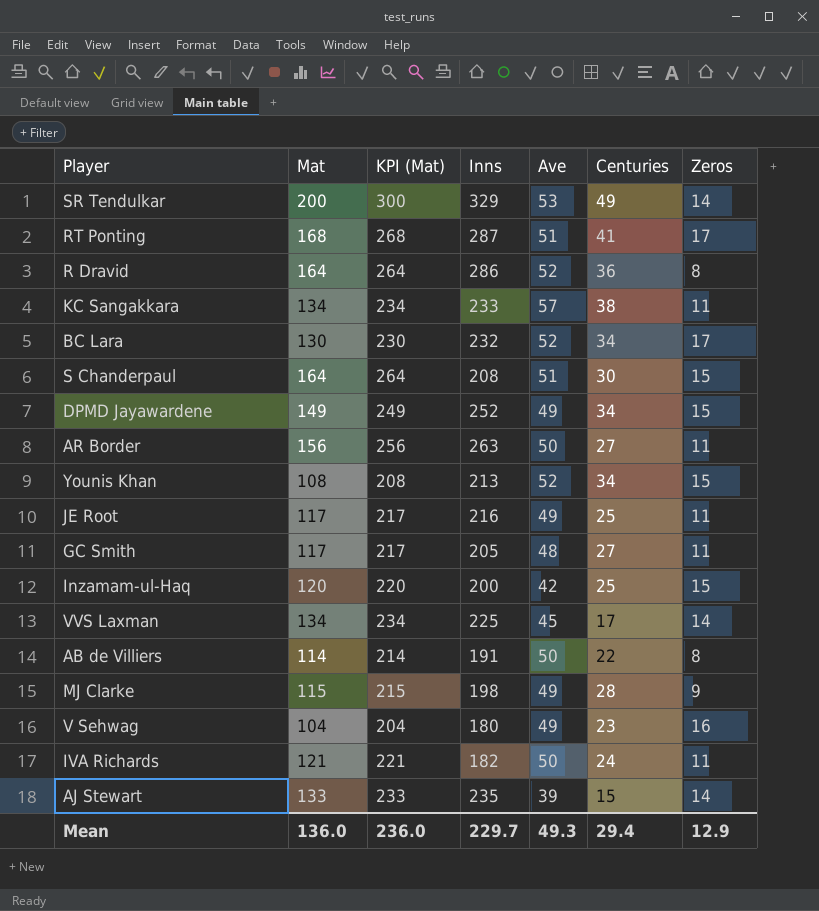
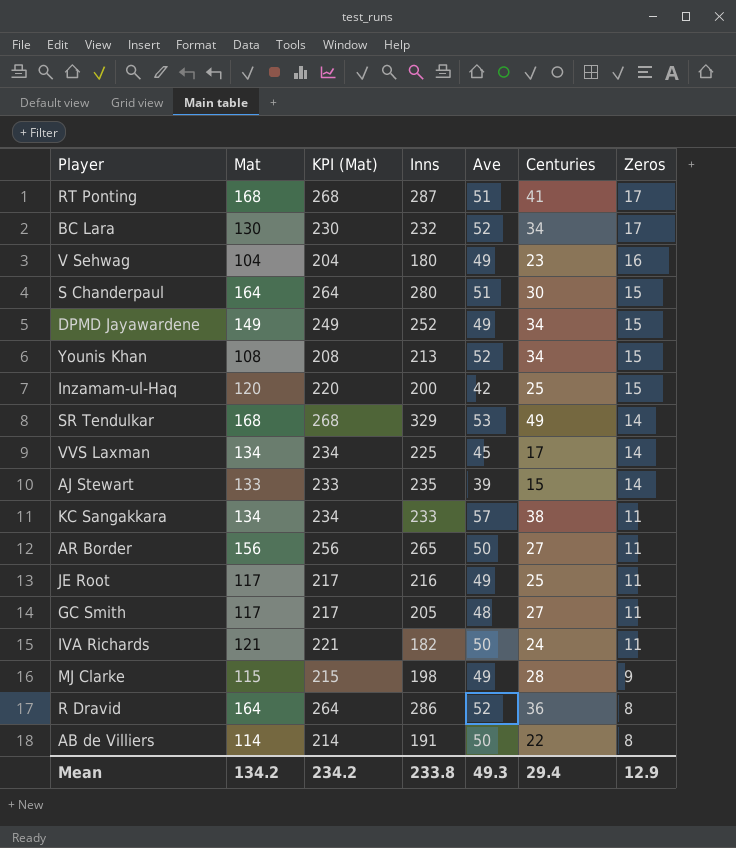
row order: none -> Zeros descending
S Chanderpaul | Inns: 208 -> 280
SR Tendulkar | Mat: 200 -> 168
SR Tendulkar | KPI (Mat): 300 -> 268
AR Border | Inns: 263 -> 265
Mean | Mat: 136.0 -> 134.2
Mean | KPI (Mat): 236.0 -> 234.2
Mean | Inns: 229.7 -> 233.8

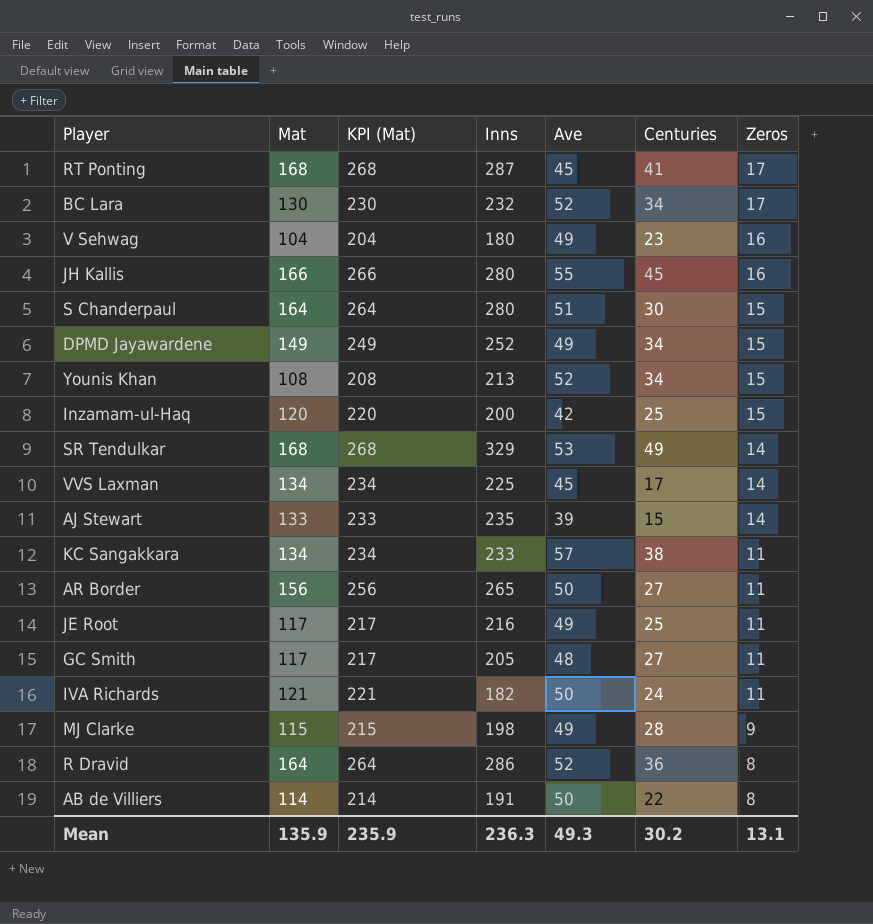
RT Ponting | Ave: 51 -> 45
row JH Kallis: none -> 166 | 266 | 280 | 55 | 45 | 16
Mean | Mat: 134.2 -> 135.9
Mean | KPI (Mat): 234.2 -> 235.9
Mean | Inns: 233.8 -> 236.3
Mean | Centuries: 29.4 -> 30.2
Mean | Zeros: 12.9 -> 13.1

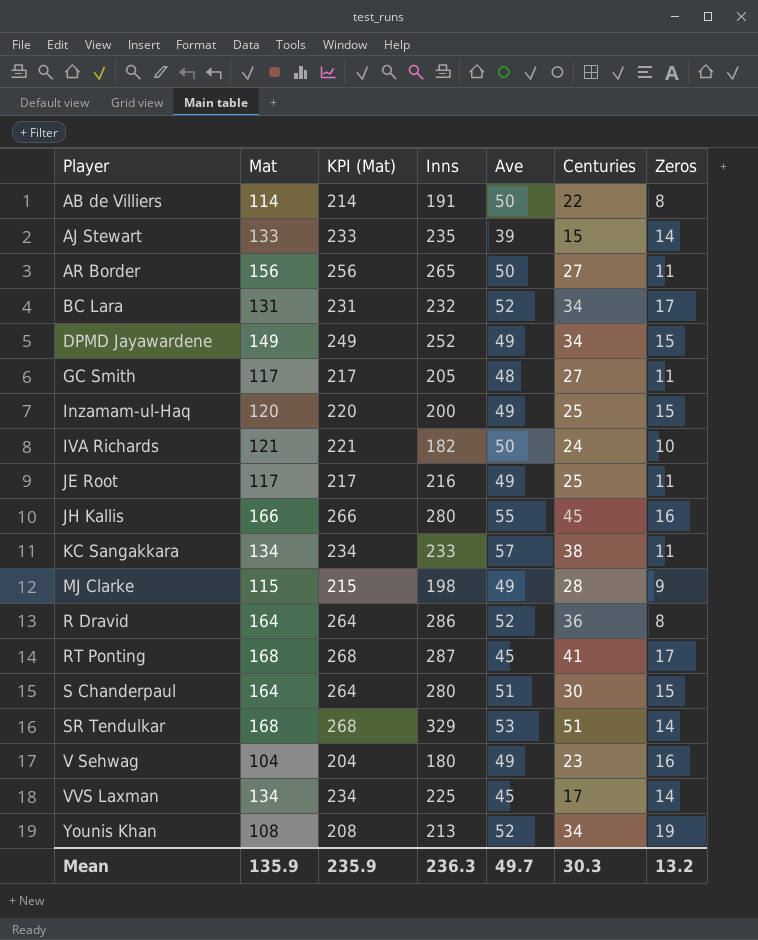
row order: Zeros descending -> Player ascending
BC Lara | Mat: 130 -> 131
BC Lara | KPI (Mat): 230 -> 231
Inzamam-ul-Haq | Ave: 42 -> 49
IVA Richards | Zeros: 11 -> 10
SR Tendulkar | Centuries: 49 -> 51
Younis Khan | Zeros: 15 -> 19
Mean | Ave: 49.3 -> 49.7
Mean | Centuries: 30.2 -> 30.3
Mean | Zeros: 13.1 -> 13.2

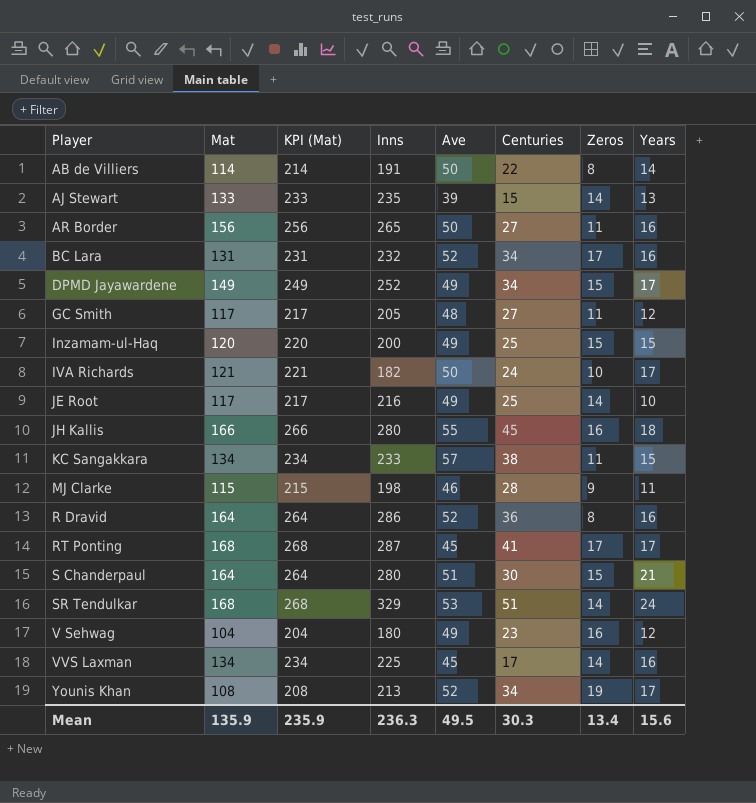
column Years | position: none -> 8
JE Root | Zeros: 11 -> 14
MJ Clarke | Ave: 49 -> 46
Mean | Ave: 49.7 -> 49.5
Mean | Zeros: 13.2 -> 13.4

